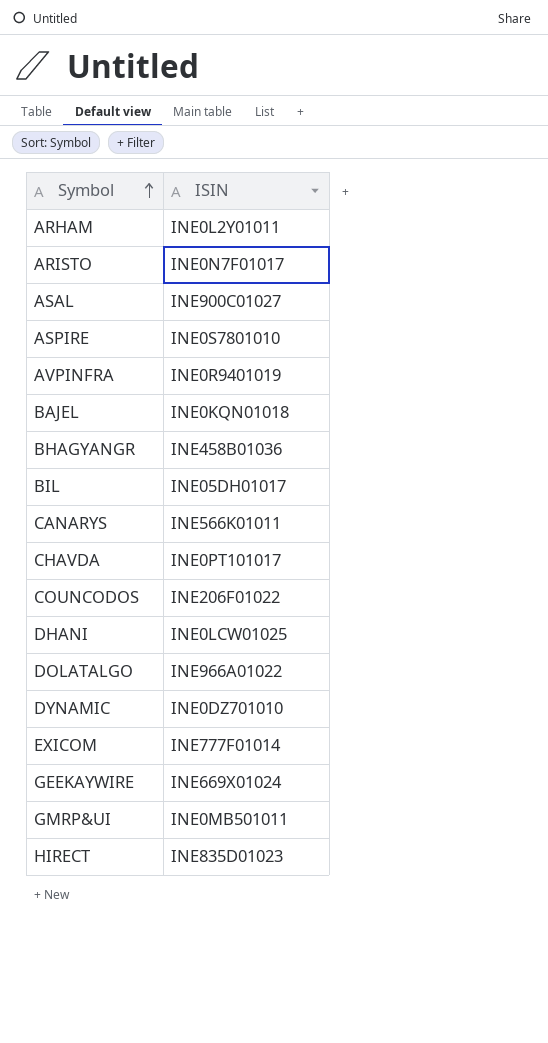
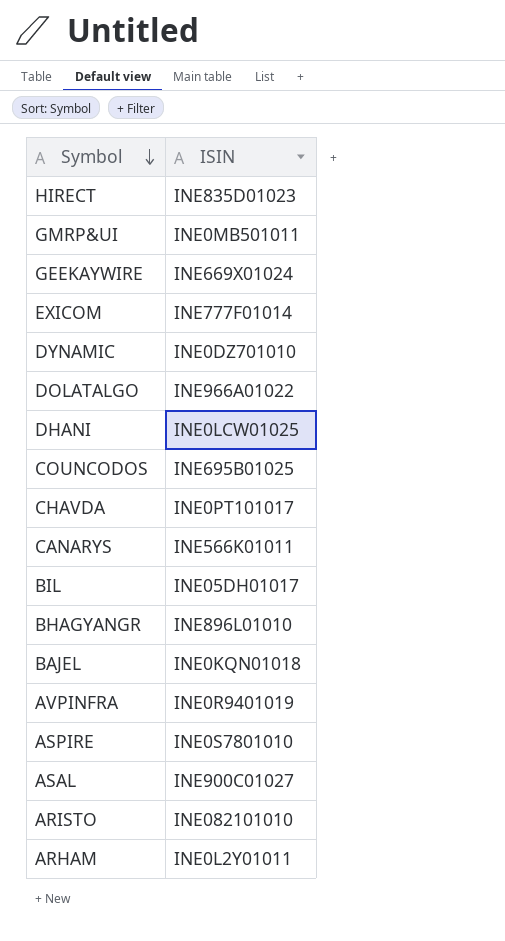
row order: Symbol ascending -> Symbol descending
COUNCODOS | ISIN: INE206F01022 -> INE695B01025
BHAGYANGR | ISIN: INE458B01036 -> INE896L01010
ARISTO | ISIN: INE0N7F01017 -> INE082101010

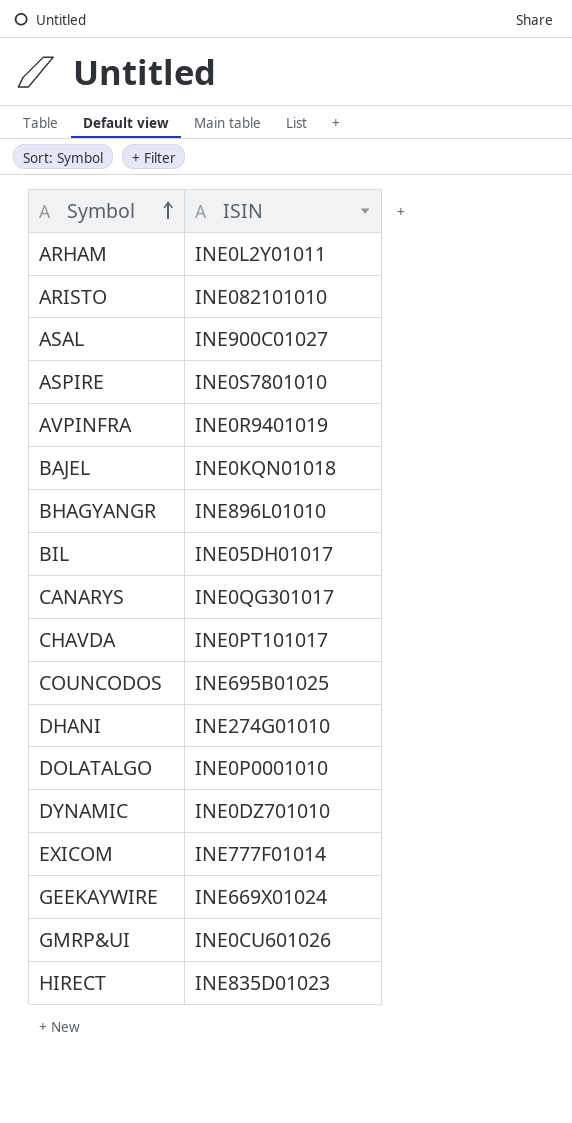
row order: Symbol descending -> Symbol ascending
CANARYS | ISIN: INE566K01011 -> INE0QG301017
DHANI | ISIN: INE0LCW01025 -> INE274G01010
DOLATALGO | ISIN: INE966A01022 -> INE0P0001010
GMRP&UI | ISIN: INE0MB501011 -> INE0CU601026

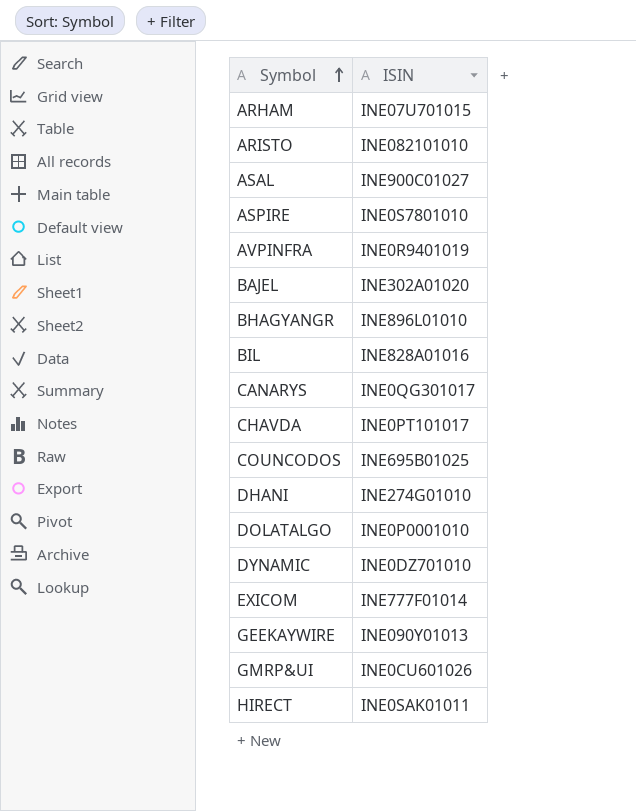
ARHAM | ISIN: INE0L2Y01011 -> INE07U701015
BAJEL | ISIN: INE0KQN01018 -> INE302A01020
BIL | ISIN: INE05DH01017 -> INE828A01016
GEEKAYWIRE | ISIN: INE669X01024 -> INE090Y01013
HIRECT | ISIN: INE835D01023 -> INE0SAK01011

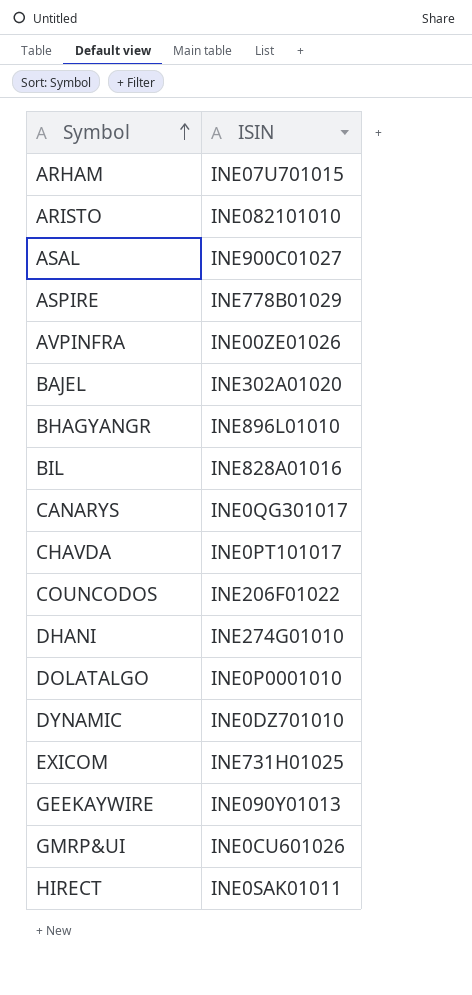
ASPIRE | ISIN: INE0S7801010 -> INE778B01029
AVPINFRA | ISIN: INE0R9401019 -> INE00ZE01026
COUNCODOS | ISIN: INE695B01025 -> INE206F01022
EXICOM | ISIN: INE777F01014 -> INE731H01025

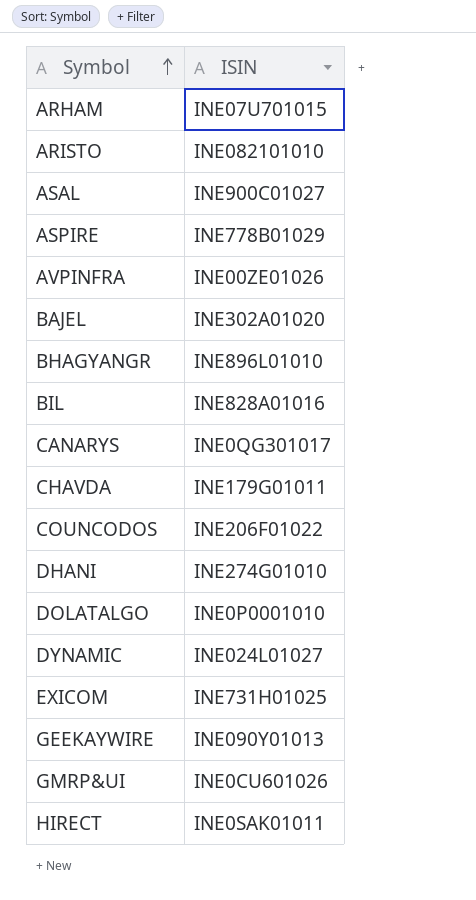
CHAVDA | ISIN: INE0PT101017 -> INE179G01011
DYNAMIC | ISIN: INE0DZ701010 -> INE024L01027

